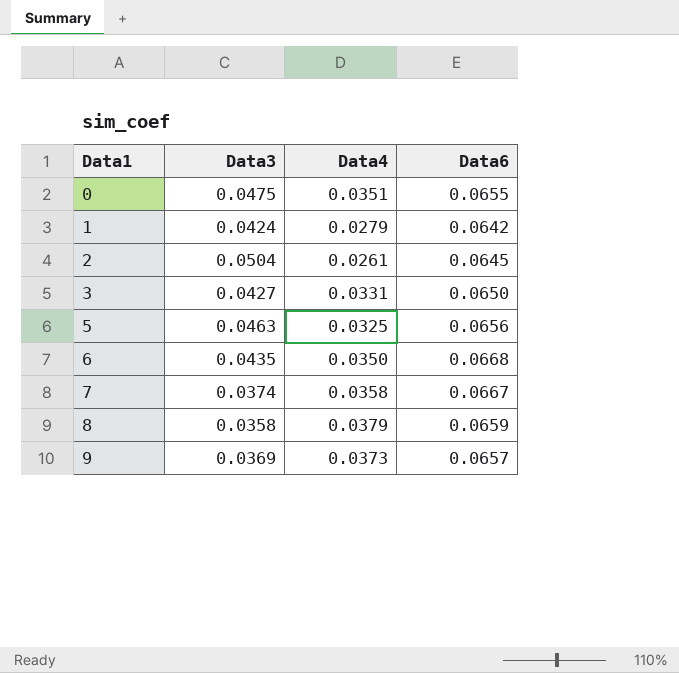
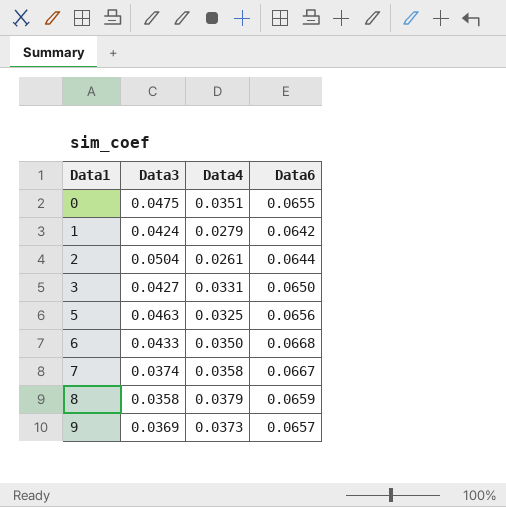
2 | Data6: 0.0645 -> 0.0644
6 | Data3: 0.0435 -> 0.0433

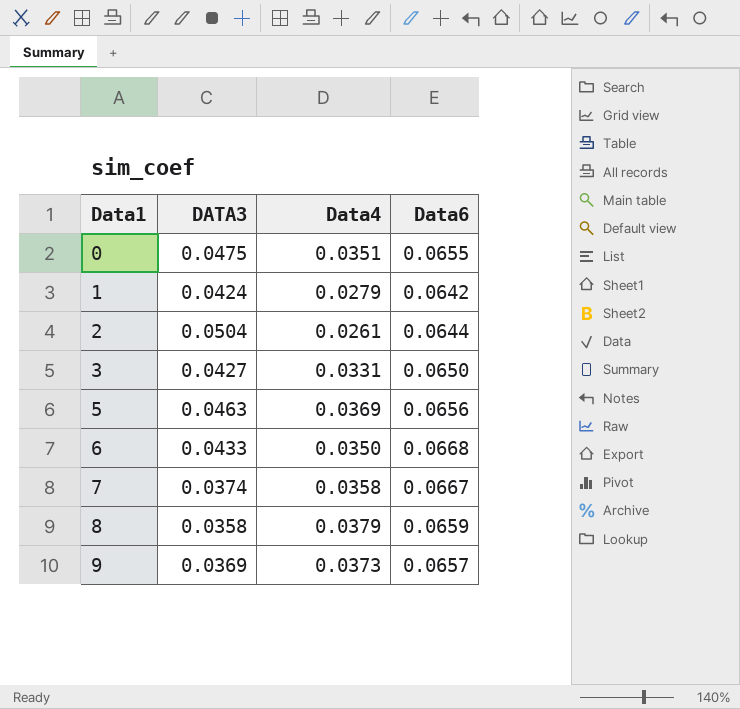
column name: Data3 -> DATA3
5 | Data4: 0.0325 -> 0.0369

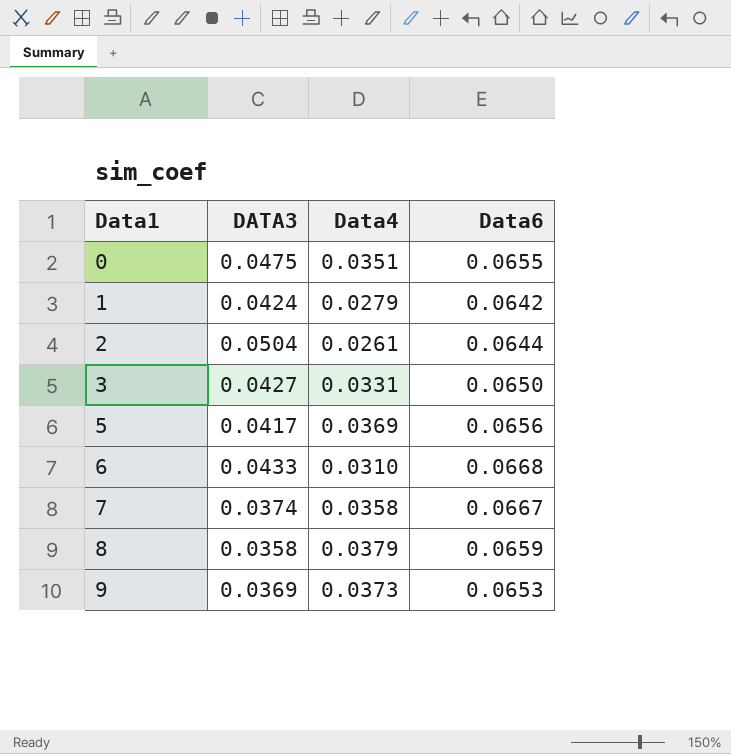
5 | DATA3: 0.0463 -> 0.0417
6 | Data4: 0.0350 -> 0.0310
9 | Data6: 0.0657 -> 0.0653

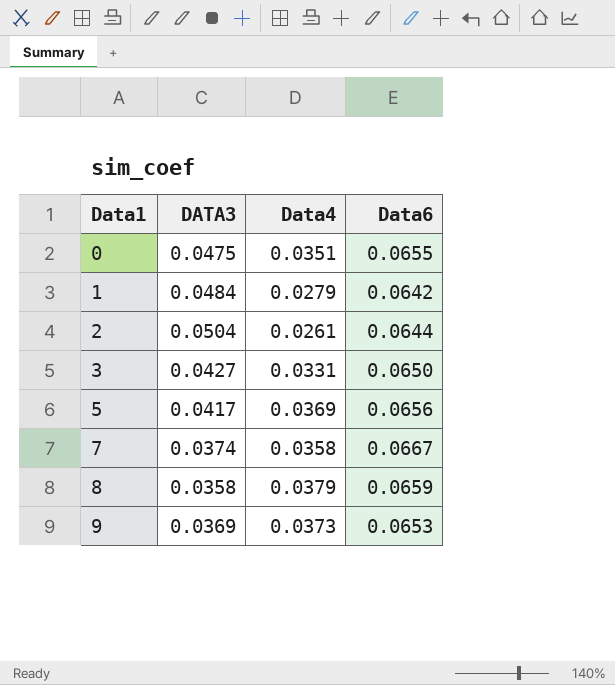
row 6: 0.0433 | 0.0310 | 0.0668 -> none
1 | DATA3: 0.0424 -> 0.0484

